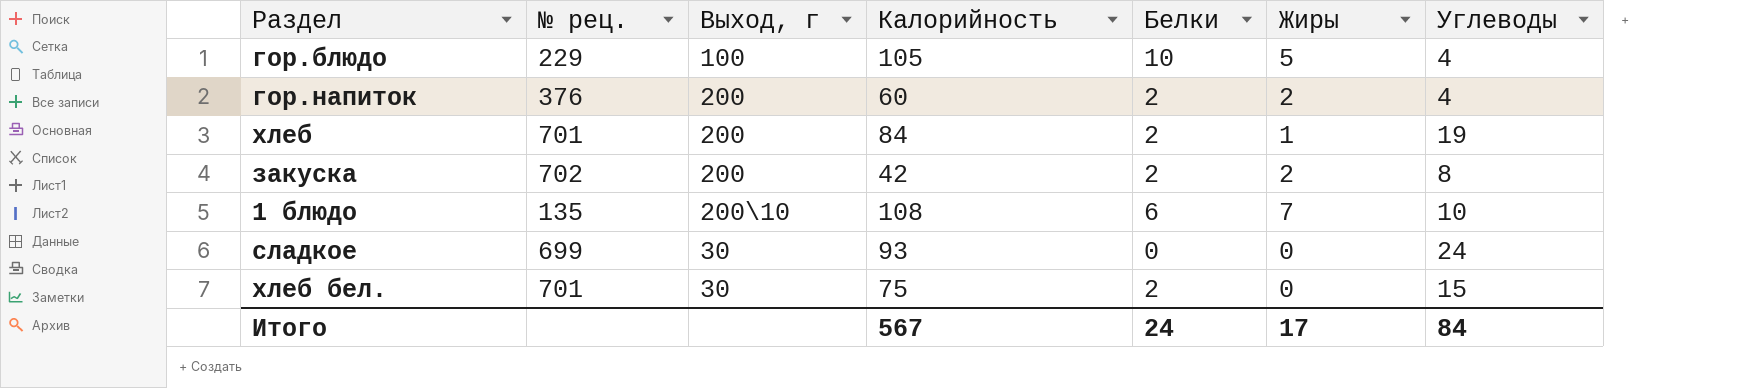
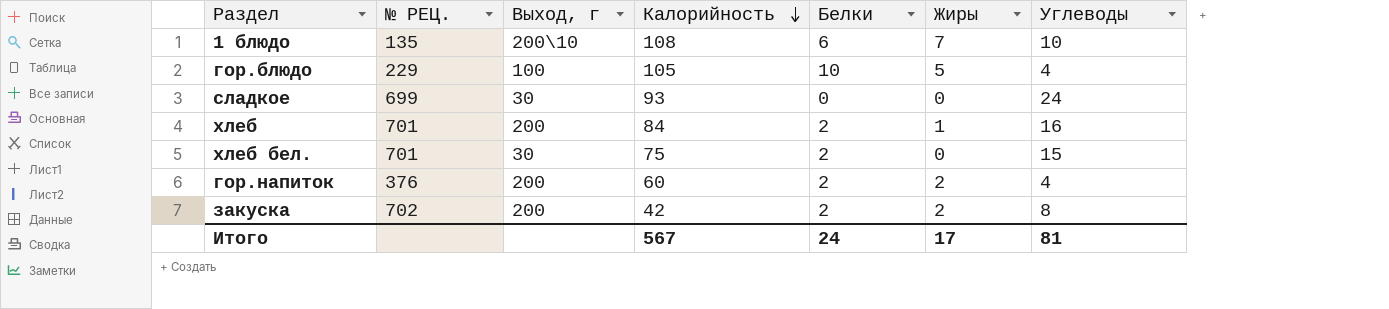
row order: none -> Калорийность descending
column name: № рец. -> № РЕЦ.
хлеб | Углеводы: 19 -> 16
Итого | Углеводы: 84 -> 81

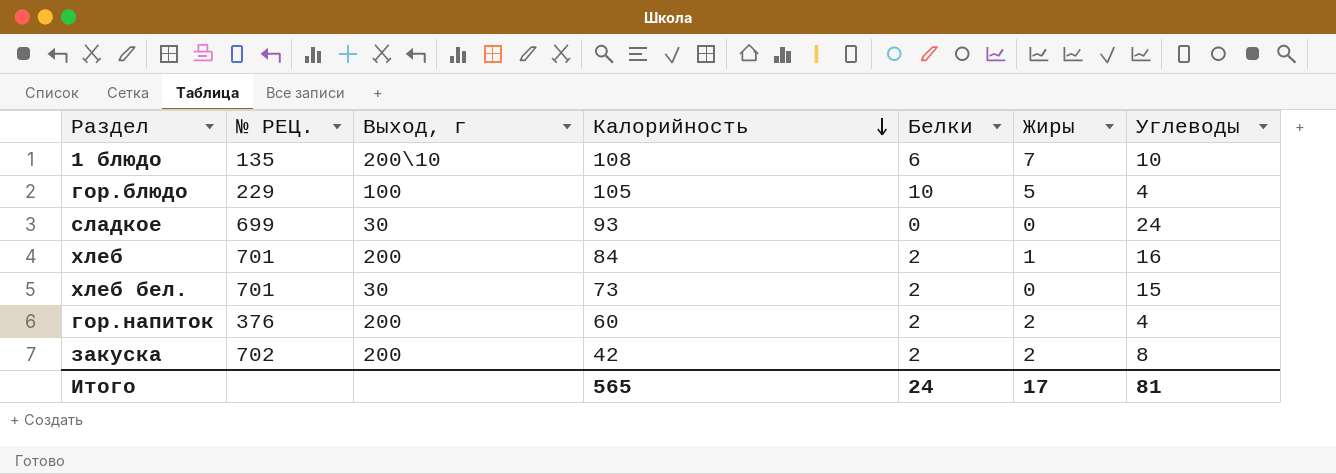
хлеб бел. | Калорийность: 75 -> 73
Итого | Калорийность: 567 -> 565

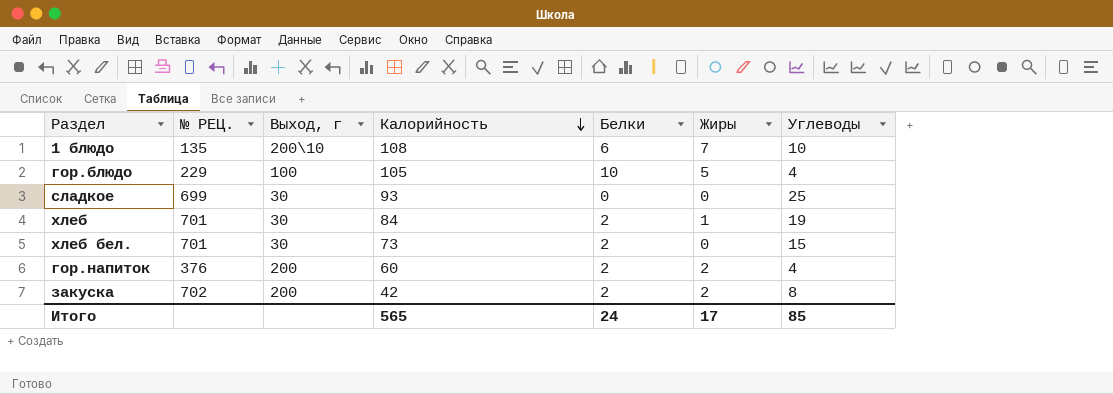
сладкое | Углеводы: 24 -> 25
хлеб | Выход, г: 200 -> 30
хлеб | Углеводы: 16 -> 19
Итого | Углеводы: 81 -> 85

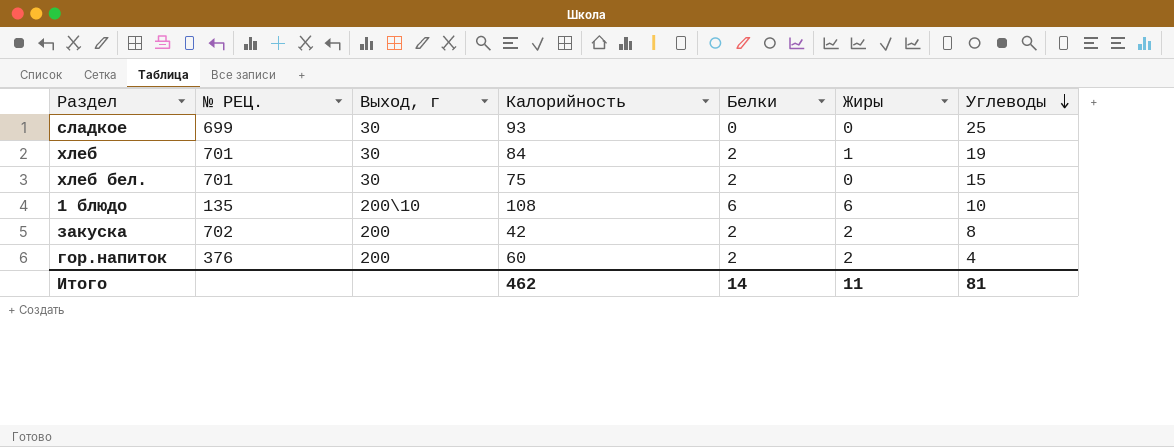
row order: Калорийность descending -> Углеводы descending
row гор.блюдо: 229 | 100 | 105 | 10 | 5 | 4 -> none
хлеб бел. | Калорийность: 73 -> 75
1 блюдо | Жиры: 7 -> 6
Итого | Калорийность: 565 -> 462
Итого | Белки: 24 -> 14
Итого | Жиры: 17 -> 11
Итого | Углеводы: 85 -> 81

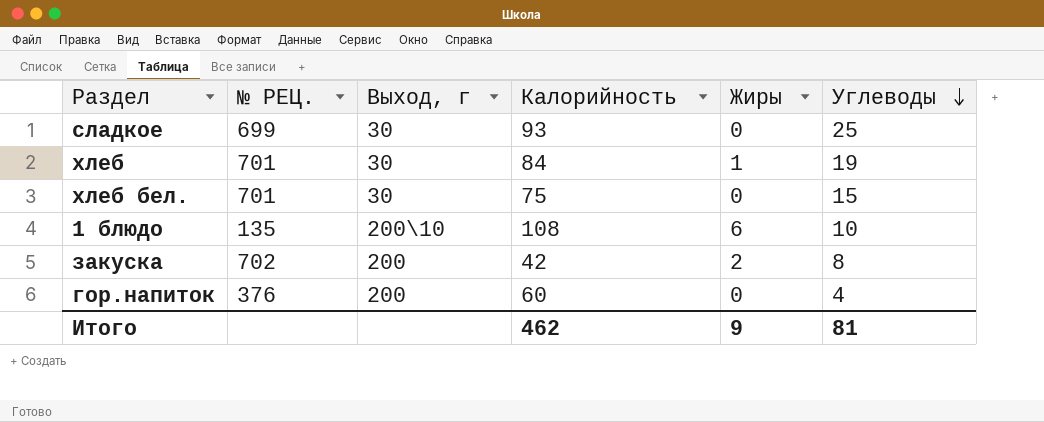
column Белки | position: 5 -> none
гор.напиток | Жиры: 2 -> 0
Итого | Жиры: 11 -> 9

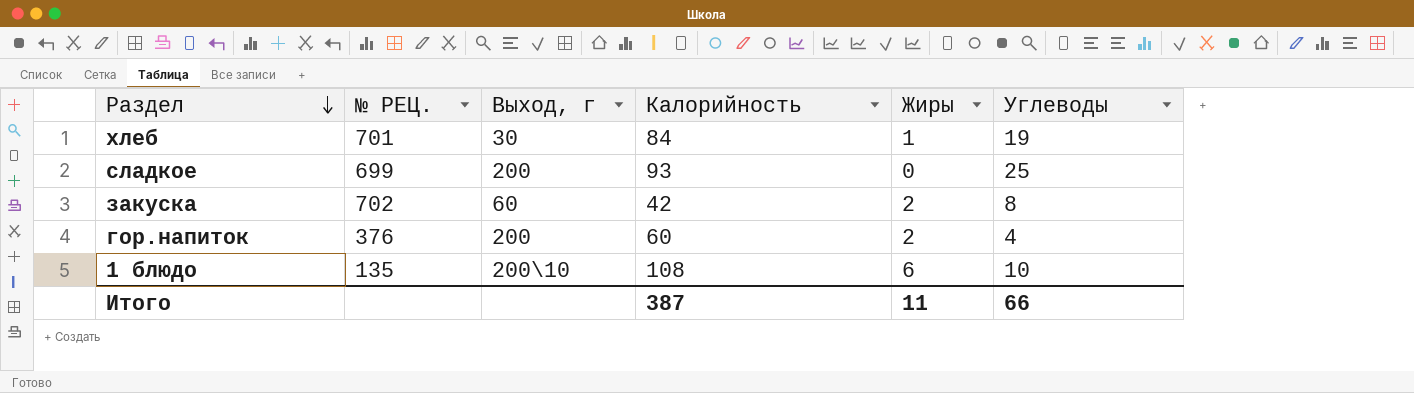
row order: Углеводы descending -> Раздел descending
row хлеб бел.: 701 | 30 | 75 | 0 | 15 -> none
сладкое | Выход, г: 30 -> 200
закуска | Выход, г: 200 -> 60
гор.напиток | Жиры: 0 -> 2
Итого | Калорийность: 462 -> 387
Итого | Жиры: 9 -> 11
Итого | Углеводы: 81 -> 66

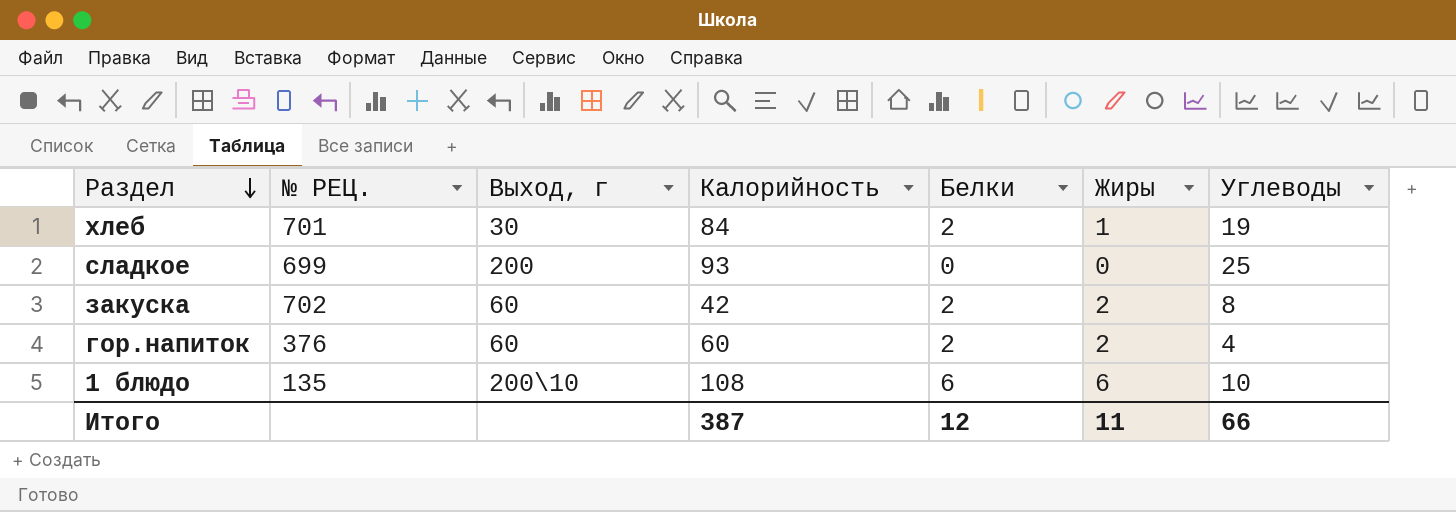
column Белки | position: none -> 5
гор.напиток | Выход, г: 200 -> 60

